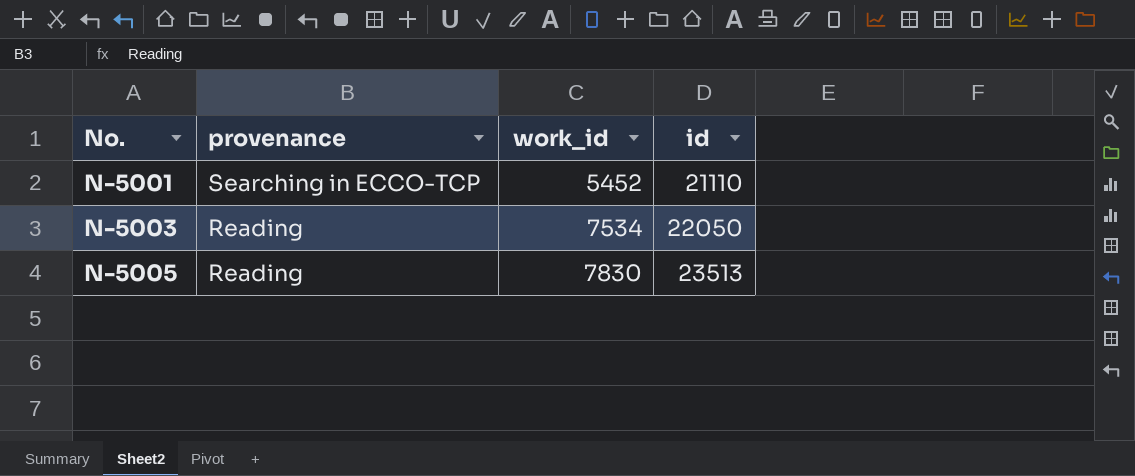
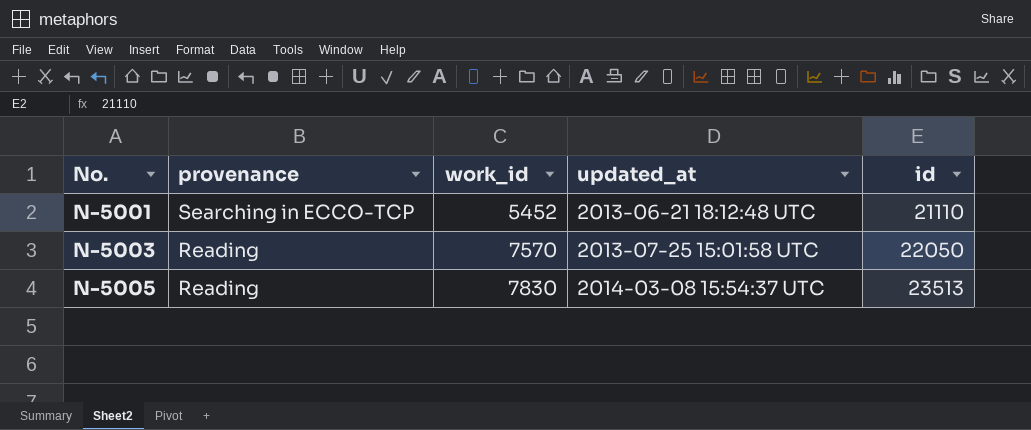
column updated_at | position: none -> 4
N-5003 | work_id: 7534 -> 7570

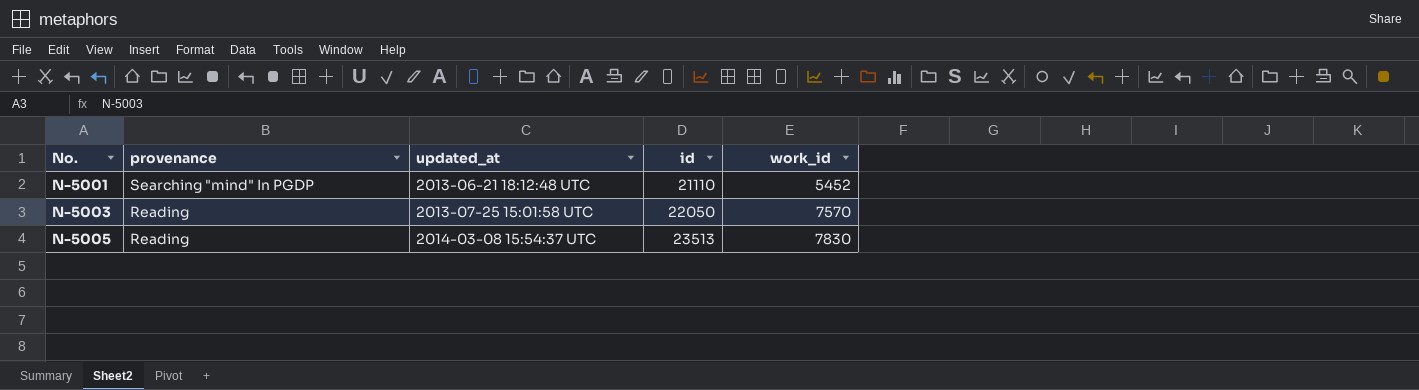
column work_id | position: 3 -> 5
N-5001 | provenance: Searching in ECCO-TCP -> Searching "mind" In PGDP

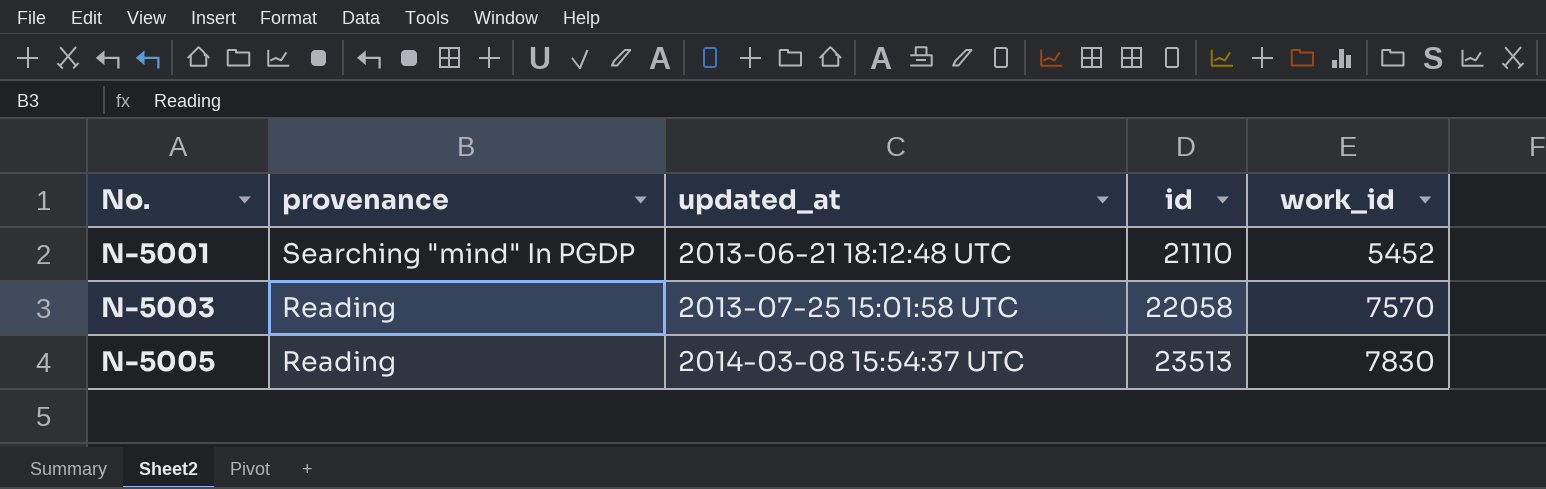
N-5003 | id: 22050 -> 22058

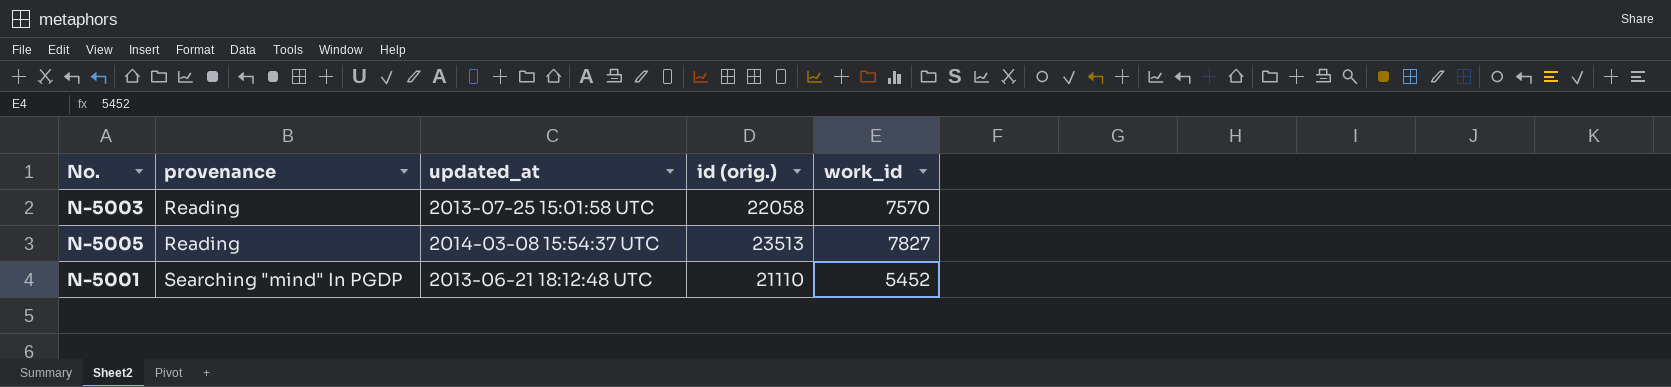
row order: No. ascending -> provenance ascending
column name: id -> id (orig.)
N-5005 | work_id: 7830 -> 7827

